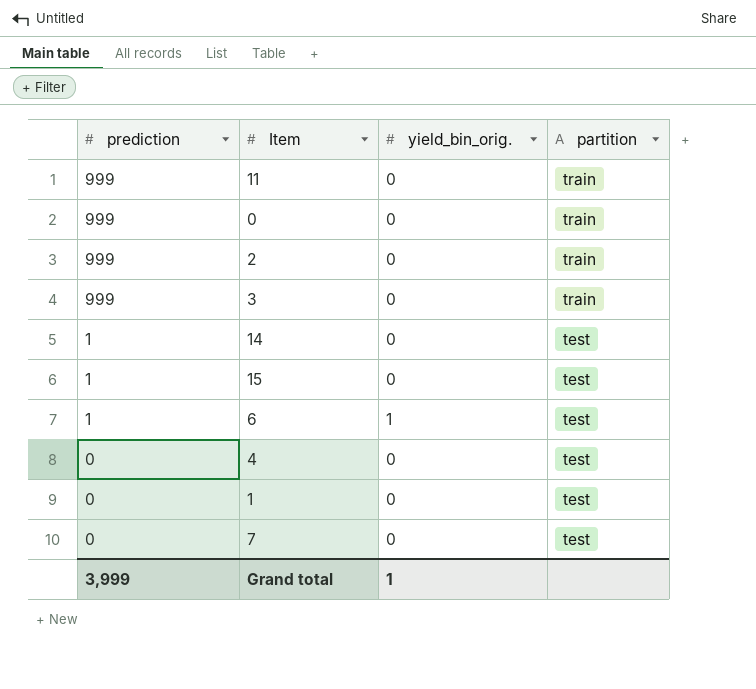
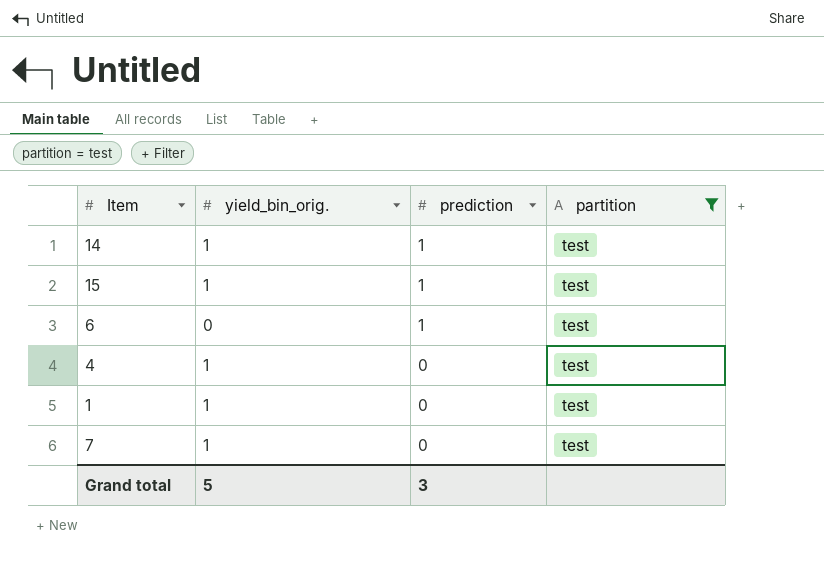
filter: none -> partition = test
column prediction | position: 1 -> 3
14 | yield_bin_orig.: 0 -> 1
15 | yield_bin_orig.: 0 -> 1
6 | yield_bin_orig.: 1 -> 0
4 | yield_bin_orig.: 0 -> 1
1 | yield_bin_orig.: 0 -> 1
7 | yield_bin_orig.: 0 -> 1
Grand total | yield_bin_orig.: 1 -> 5
Grand total | prediction: 3,999 -> 3

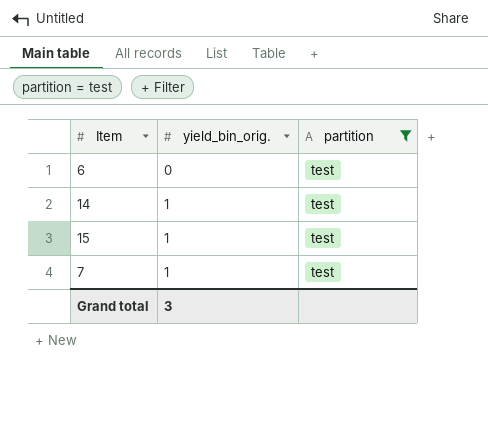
row order: prediction descending -> yield_bin_orig. ascending
column prediction | position: 3 -> none
row 4: 1 | 0 | test -> none
row 1: 1 | 0 | test -> none
Grand total | yield_bin_orig.: 5 -> 3

